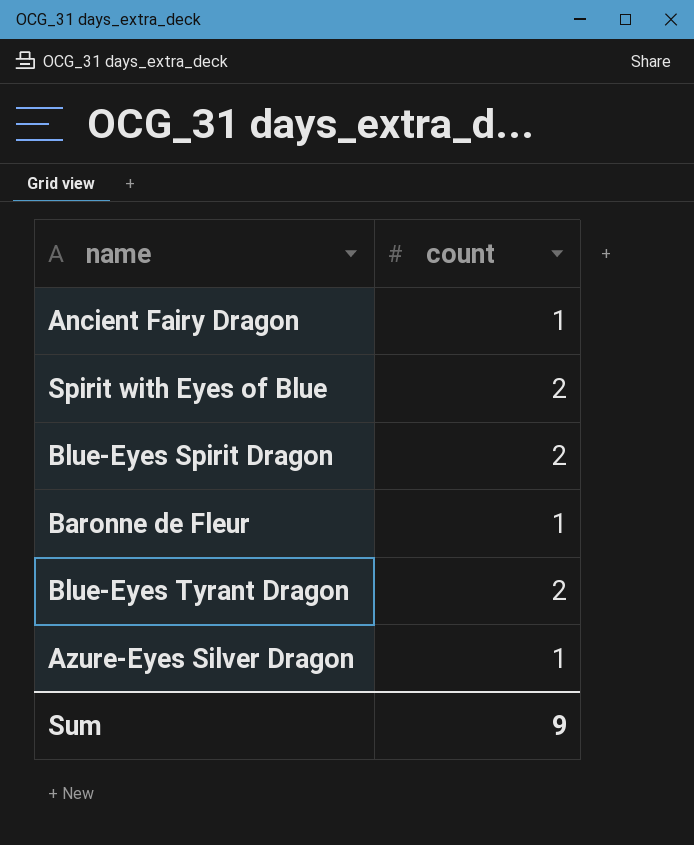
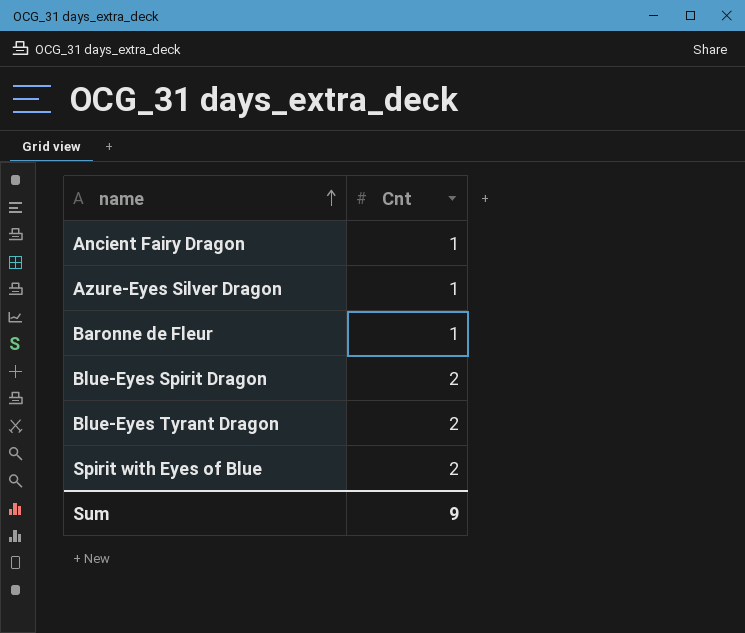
row order: none -> name ascending
column name: count -> Cnt

